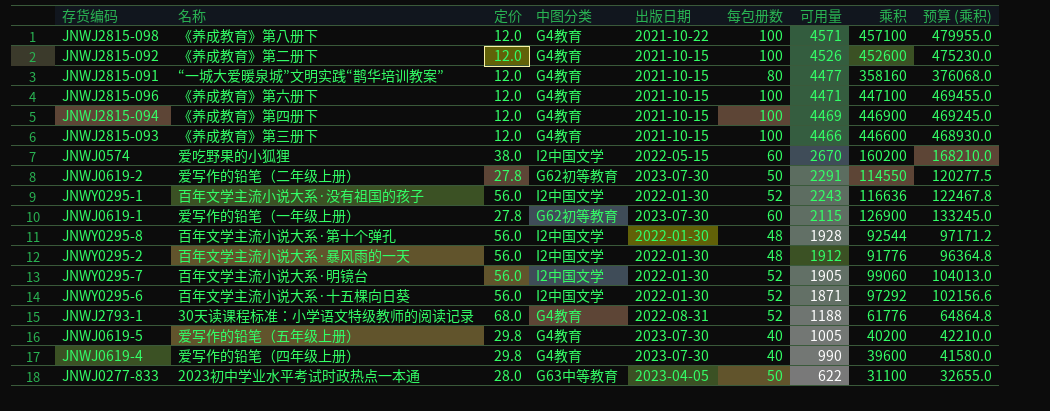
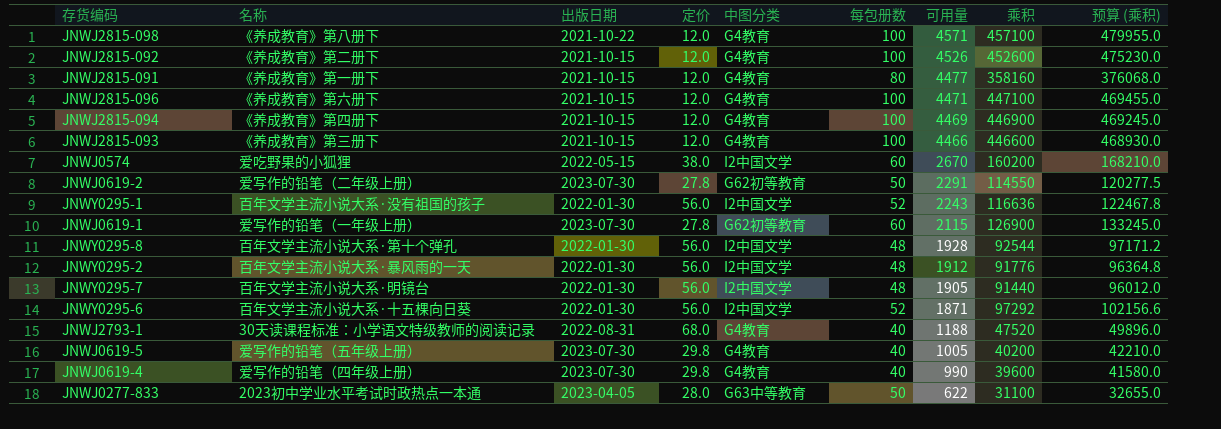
column 出版日期 | position: 5 -> 3
JNWJ2815-091 | 名称: “一城大爱暖泉城”文明实践“鹊华培训教案” -> 《养成教育》第一册下
JNWY0295-7 | 每包册数: 52 -> 48
JNWY0295-7 | 乘积: 99060 -> 91440
JNWY0295-7 | 预算 (乘积): 104013.0 -> 96012.0
JNWJ2793-1 | 每包册数: 52 -> 40
JNWJ2793-1 | 乘积: 61776 -> 47520
JNWJ2793-1 | 预算 (乘积): 64864.8 -> 49896.0

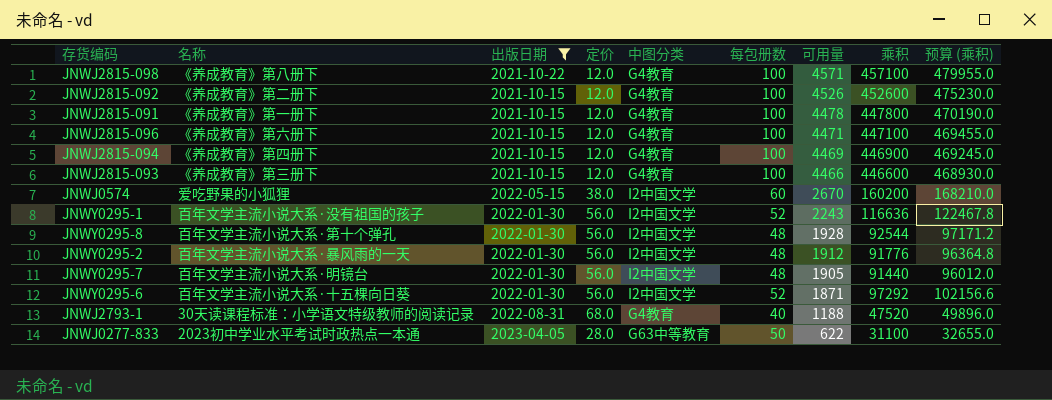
filter: none -> 出版日期 != 2023-07-30
JNWJ2815-091 | 每包册数: 80 -> 100
JNWJ2815-091 | 可用量: 4477 -> 4478
JNWJ2815-091 | 乘积: 358160 -> 447800
JNWJ2815-091 | 预算 (乘积): 376068.0 -> 470190.0

